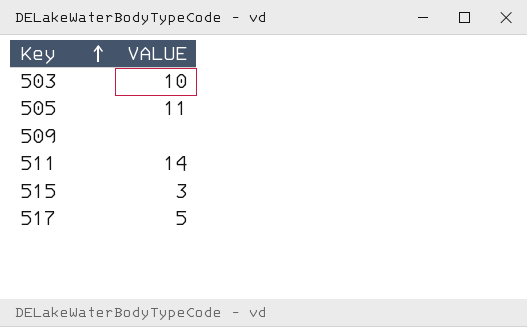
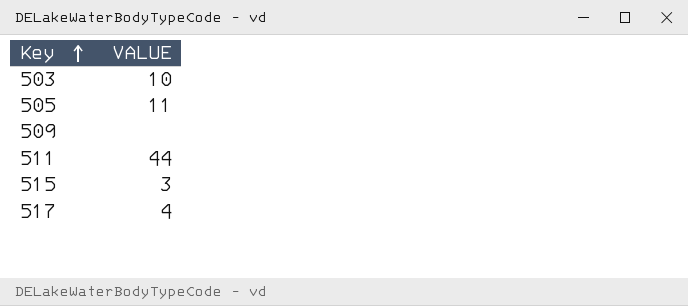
511 | VALUE: 14 -> 44
517 | VALUE: 5 -> 4

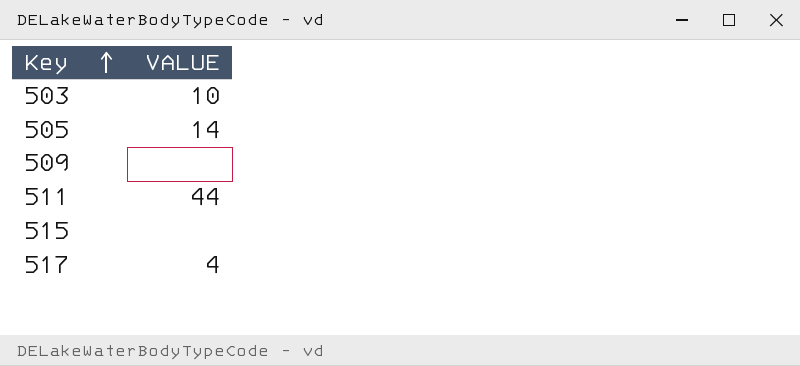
505 | VALUE: 11 -> 14
515 | VALUE: 3 -> none

